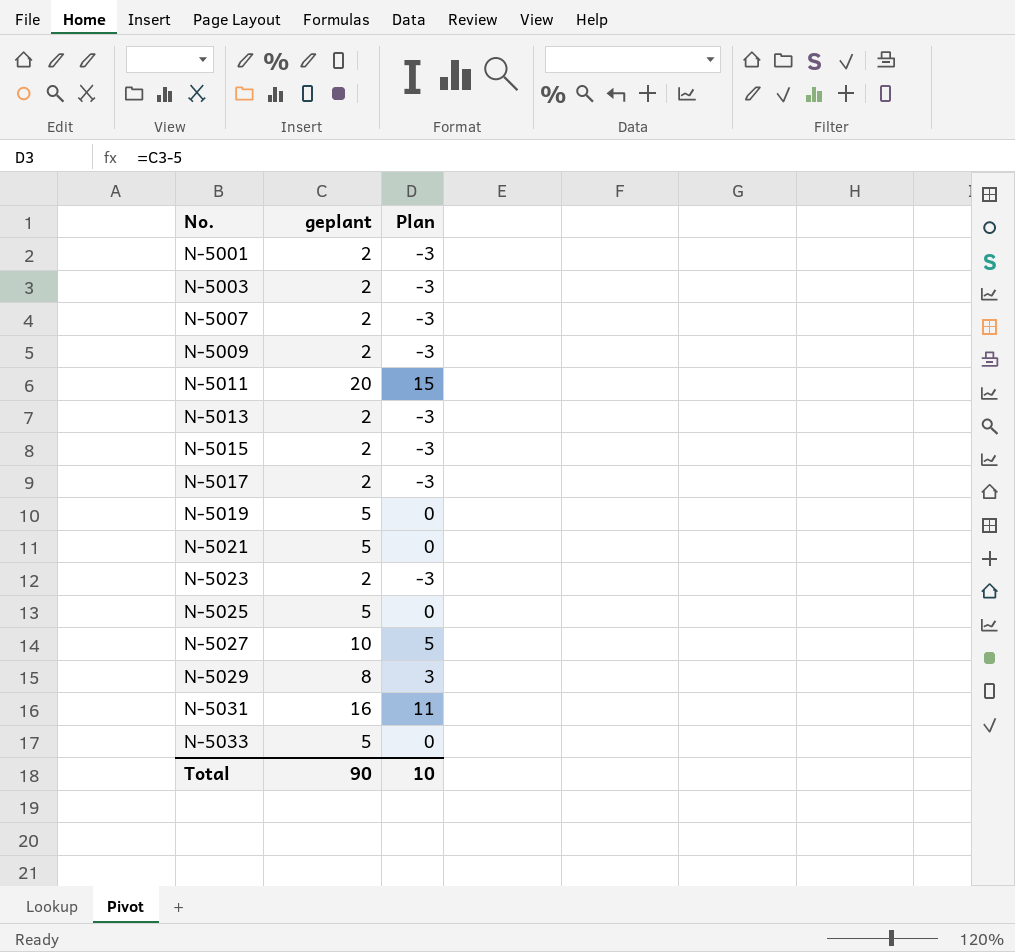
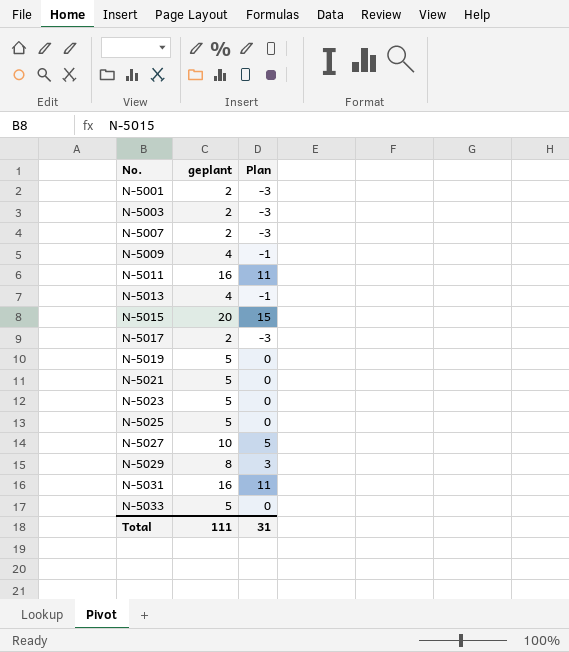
N-5009 | geplant: 2 -> 4
N-5009 | Plan: -3 -> -1
N-5011 | geplant: 20 -> 16
N-5011 | Plan: 15 -> 11
N-5013 | geplant: 2 -> 4
N-5013 | Plan: -3 -> -1
N-5015 | geplant: 2 -> 20
N-5015 | Plan: -3 -> 15
N-5023 | geplant: 2 -> 5
N-5023 | Plan: -3 -> 0
Total | geplant: 90 -> 111
Total | Plan: 10 -> 31

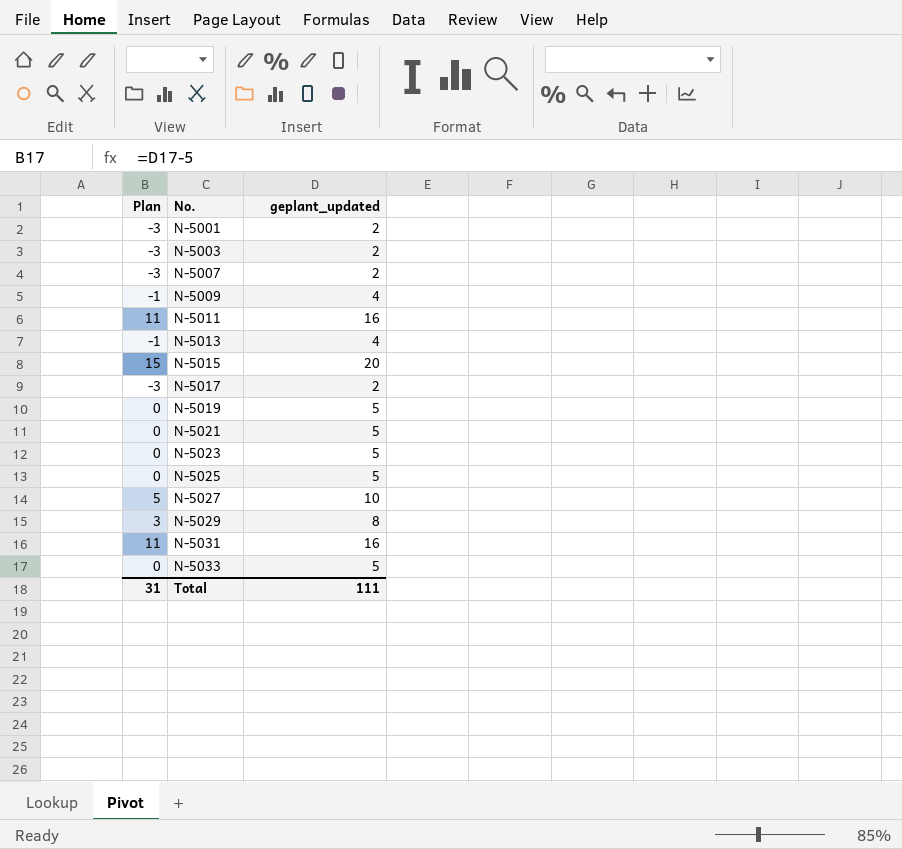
column Plan | position: 3 -> 1
column name: geplant -> geplant_updated

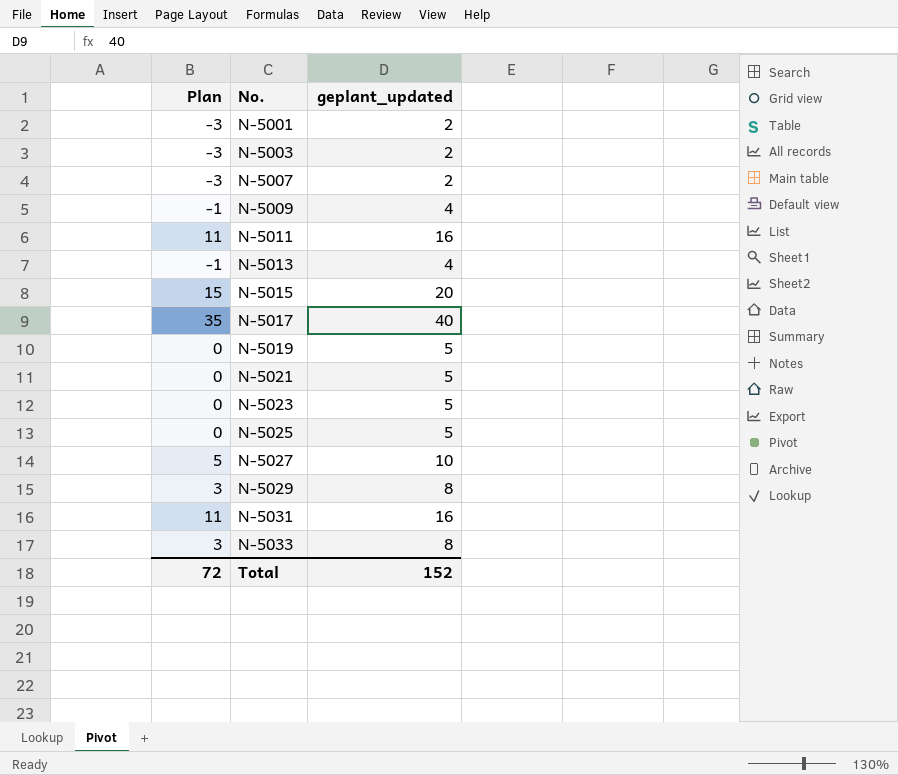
N-5017 | Plan: -3 -> 35
N-5017 | geplant_updated: 2 -> 40
N-5033 | Plan: 0 -> 3
N-5033 | geplant_updated: 5 -> 8
Total | Plan: 31 -> 72
Total | geplant_updated: 111 -> 152

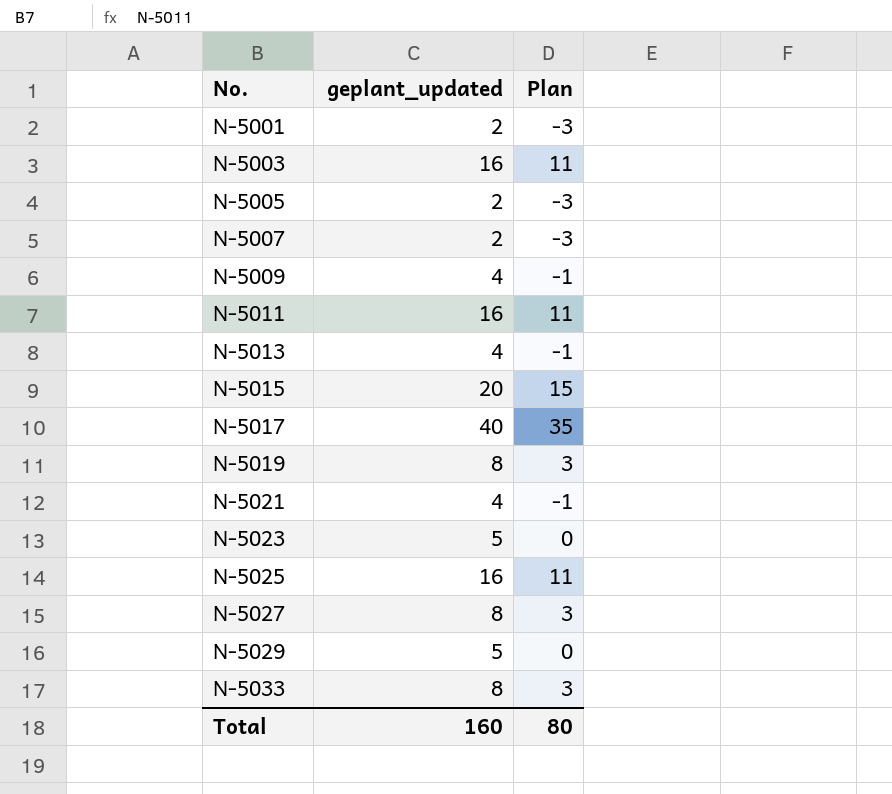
column Plan | position: 1 -> 3
row N-5031: 11 | 16 -> none
N-5003 | geplant_updated: 2 -> 16
N-5003 | Plan: -3 -> 11
row N-5005: none -> 2 | -3
N-5019 | geplant_updated: 5 -> 8
N-5019 | Plan: 0 -> 3
N-5021 | geplant_updated: 5 -> 4
N-5021 | Plan: 0 -> -1
N-5025 | geplant_updated: 5 -> 16
N-5025 | Plan: 0 -> 11
N-5027 | geplant_updated: 10 -> 8
N-5027 | Plan: 5 -> 3
N-5029 | geplant_updated: 8 -> 5
N-5029 | Plan: 3 -> 0
Total | geplant_updated: 152 -> 160
Total | Plan: 72 -> 80

